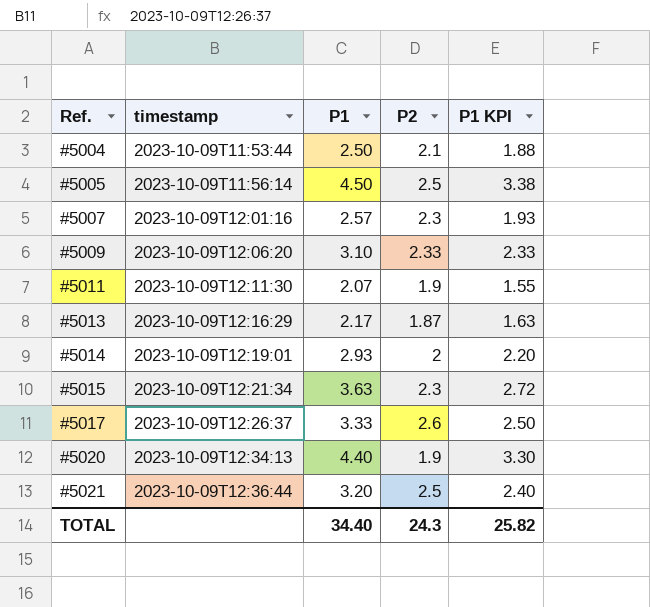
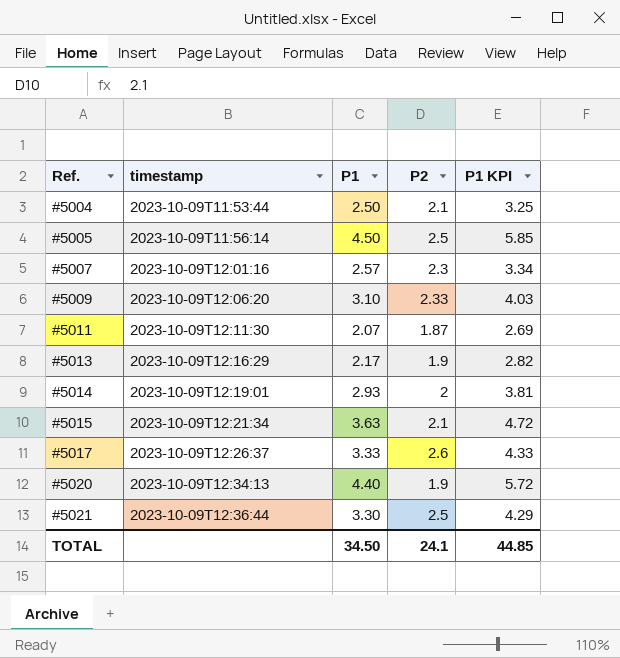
column P1 KPI | formula: [P1] * 0.75 -> [P1] * 1.3
#5011 | P2: 1.9 -> 1.87
#5013 | P2: 1.87 -> 1.9
#5015 | P2: 2.3 -> 2.1
#5021 | P1: 3.20 -> 3.30
TOTAL | P1: 34.40 -> 34.50
TOTAL | P2: 24.3 -> 24.1
TOTAL | P1 KPI: 25.82 -> 44.85

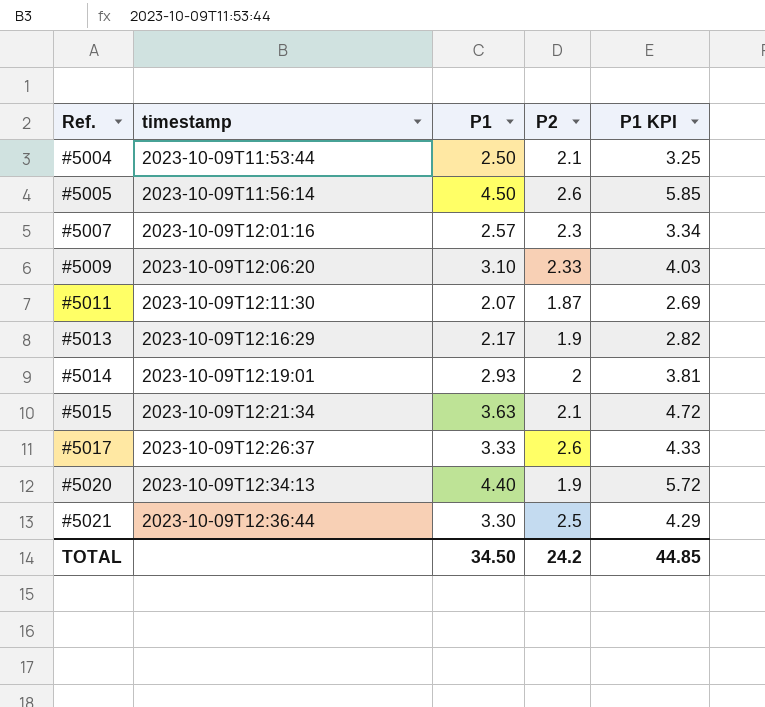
#5005 | P2: 2.5 -> 2.6
TOTAL | P2: 24.1 -> 24.2

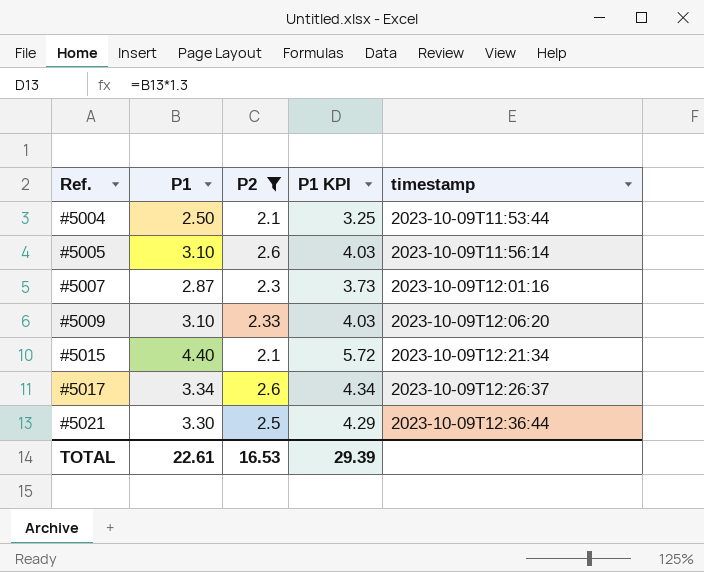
filter: none -> P2 >= 2.1
column timestamp | position: 2 -> 5
#5005 | P1: 4.50 -> 3.10
#5005 | P1 KPI: 5.85 -> 4.03
#5007 | P1: 2.57 -> 2.87
#5007 | P1 KPI: 3.34 -> 3.73
#5015 | P1: 3.63 -> 4.40
#5015 | P1 KPI: 4.72 -> 5.72
#5017 | P1: 3.33 -> 3.34
#5017 | P1 KPI: 4.33 -> 4.34
TOTAL | P1: 34.50 -> 22.61
TOTAL | P2: 24.2 -> 16.53
TOTAL | P1 KPI: 44.85 -> 29.39

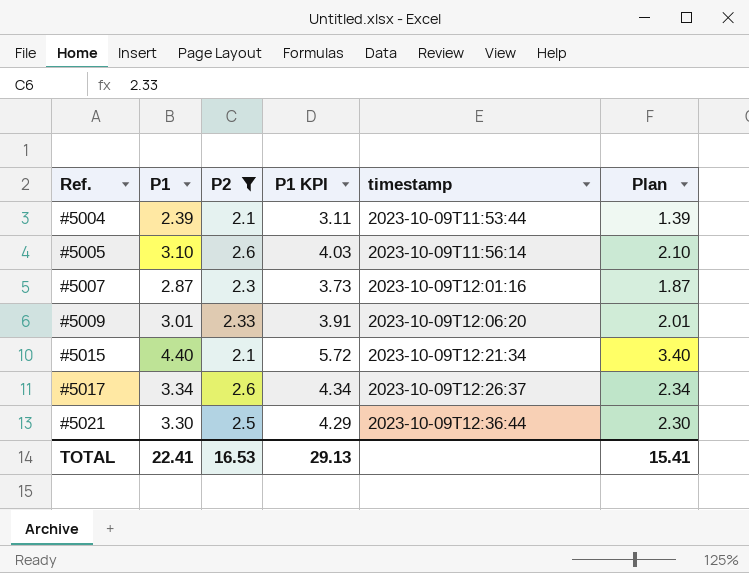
column Plan | formula: none -> [P1] - 1
#5004 | P1: 2.50 -> 2.39
#5004 | P1 KPI: 3.25 -> 3.11
#5009 | P1: 3.10 -> 3.01
#5009 | P1 KPI: 4.03 -> 3.91
TOTAL | P1: 22.61 -> 22.41
TOTAL | P1 KPI: 29.39 -> 29.13

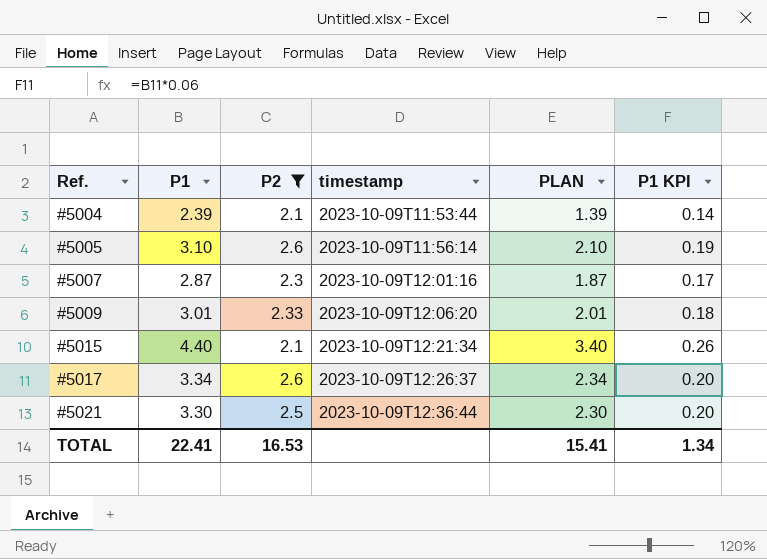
column name: Plan -> PLAN
column P1 KPI | formula: [P1] * 1.3 -> [P1] * 0.06
column P1 KPI | position: 4 -> 6
TOTAL | P1 KPI: 29.13 -> 1.34

